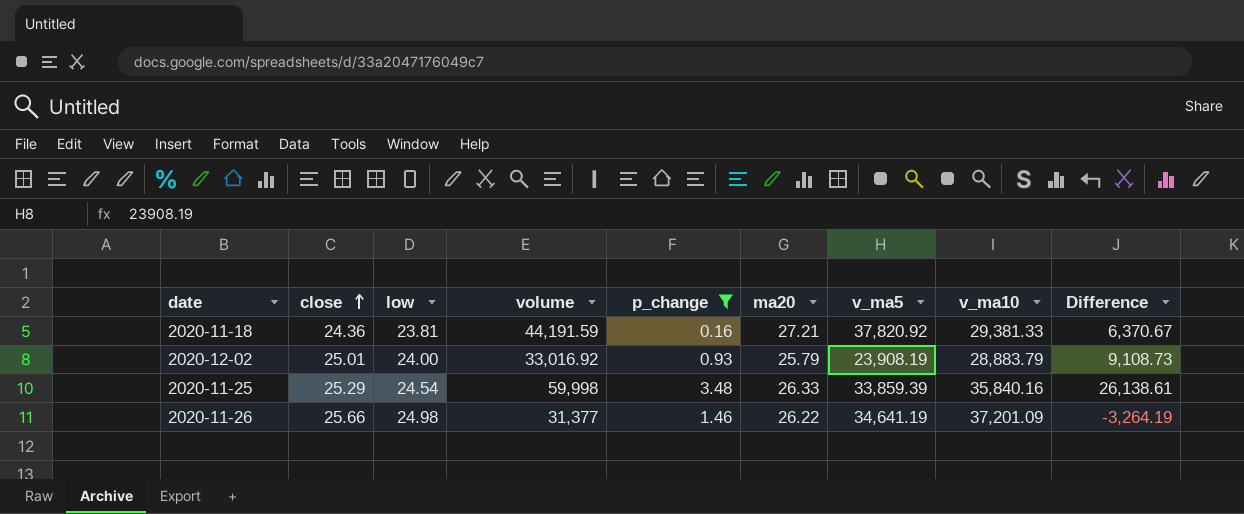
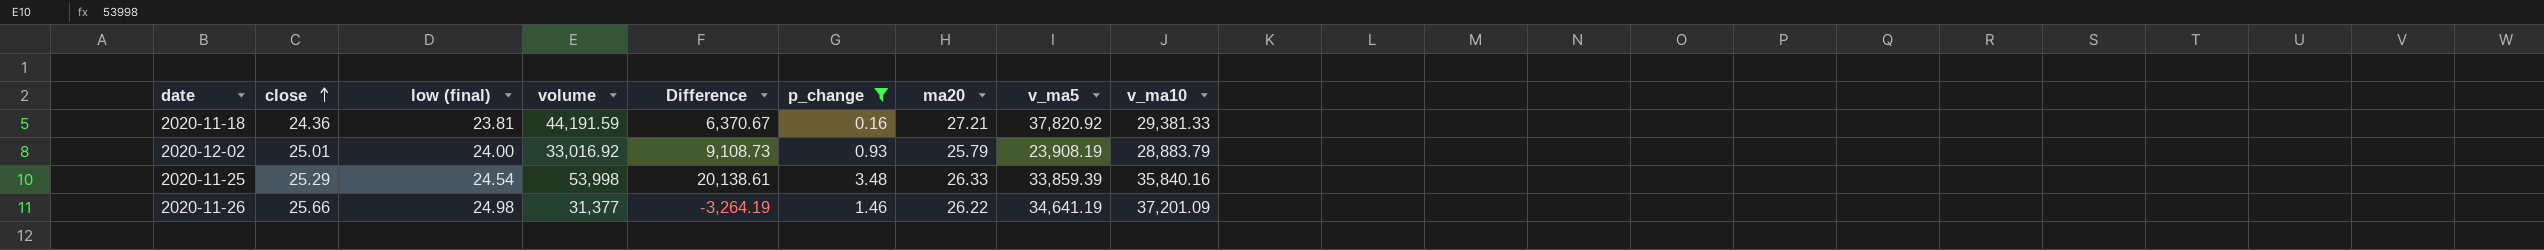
column name: low -> low (final)
column Difference | position: 9 -> 5
2020-11-25 | volume: 59,998 -> 53,998
2020-11-25 | Difference: 26,138.61 -> 20,138.61

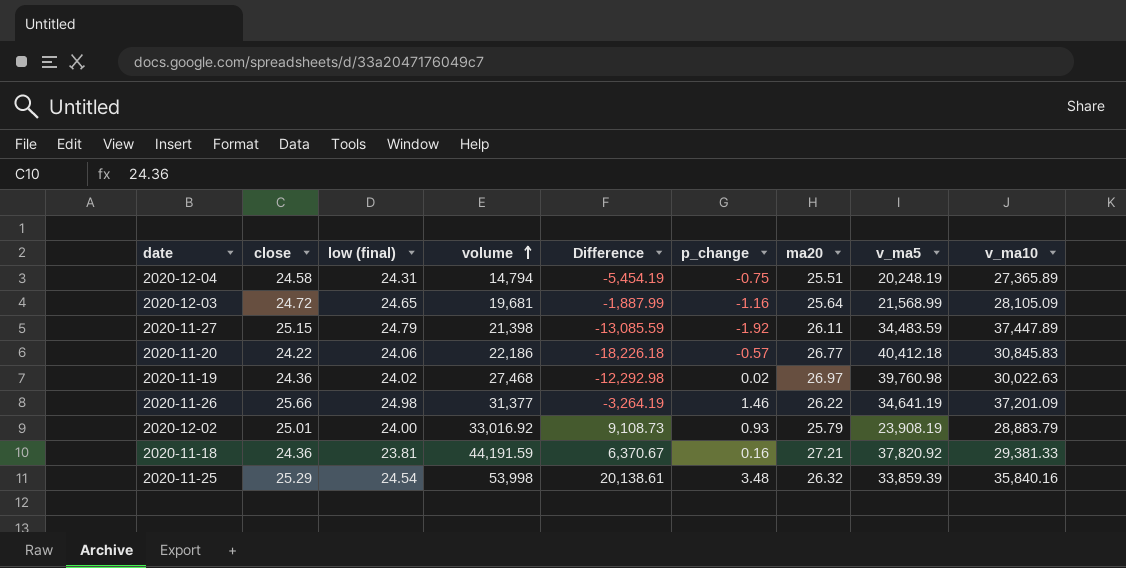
filter: p_change >= 0.16 -> none
row order: close ascending -> volume ascending
2020-11-25 | ma20: 26.33 -> 26.32

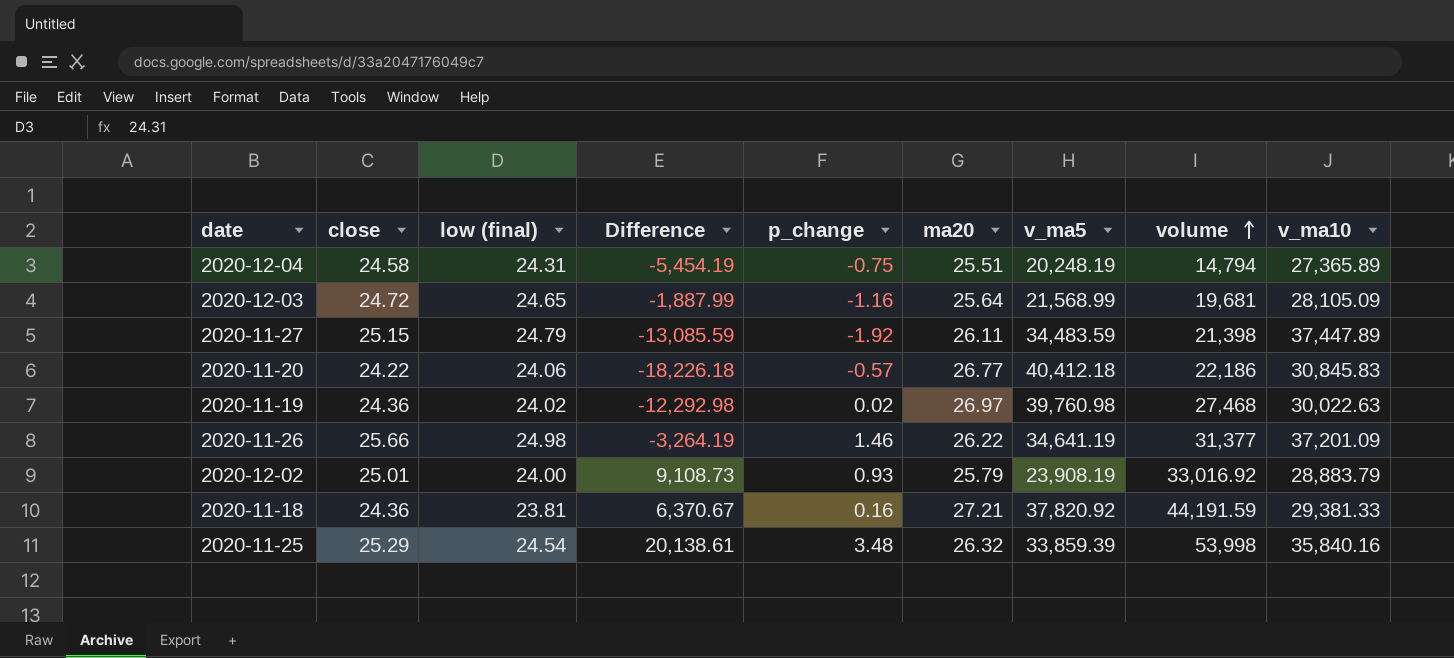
column volume | position: 4 -> 8

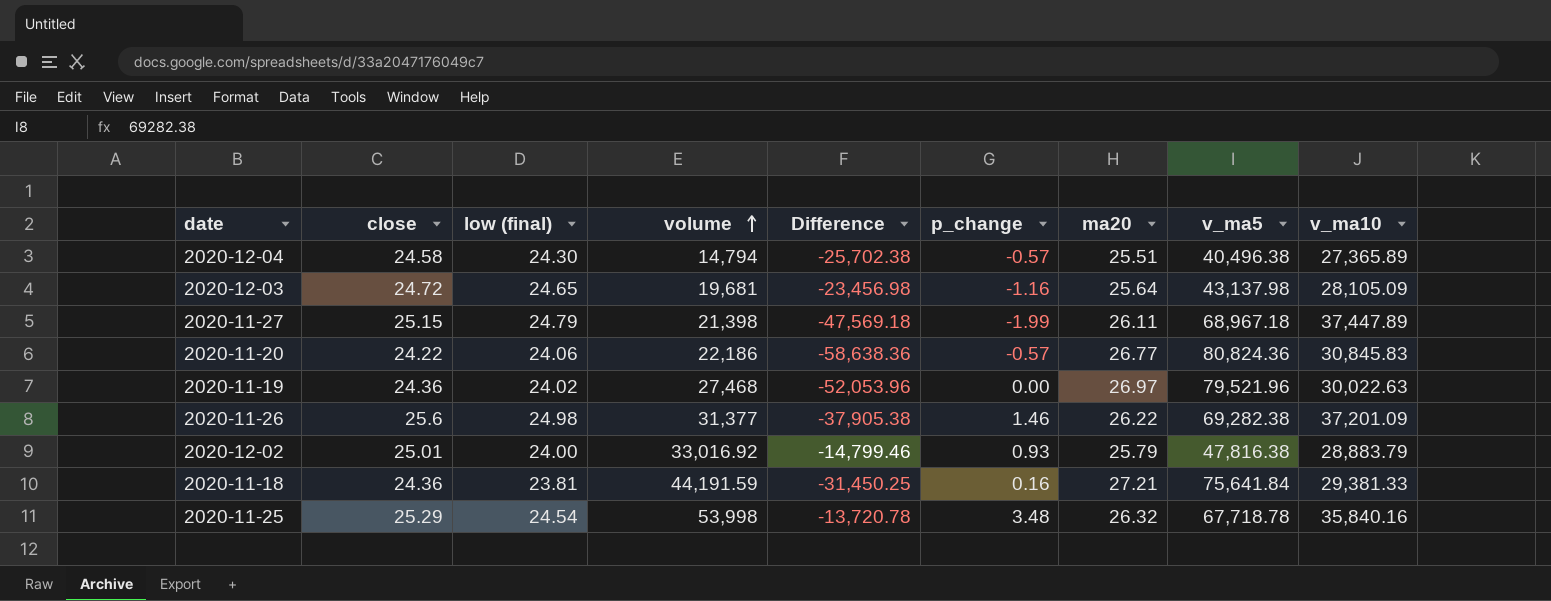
column volume | position: 8 -> 4
2020-12-04 | low (final): 24.31 -> 24.30
2020-12-04 | Difference: -5,454.19 -> -25,702.38
2020-12-04 | p_change: -0.75 -> -0.57
2020-12-04 | v_ma5: 20,248.19 -> 40,496.38
2020-12-03 | Difference: -1,887.99 -> -23,456.98
2020-12-03 | v_ma5: 21,568.99 -> 43,137.98
2020-11-27 | Difference: -13,085.59 -> -47,569.18
2020-11-27 | p_change: -1.92 -> -1.99
2020-11-27 | v_ma5: 34,483.59 -> 68,967.18
2020-11-20 | Difference: -18,226.18 -> -58,638.36
2020-11-20 | v_ma5: 40,412.18 -> 80,824.36
2020-11-19 | Difference: -12,292.98 -> -52,053.96
2020-11-19 | p_change: 0.02 -> 0.00
2020-11-19 | v_ma5: 39,760.98 -> 79,521.96
2020-11-26 | close: 25.66 -> 25.6
2020-11-26 | Difference: -3,264.19 -> -37,905.38
2020-11-26 | v_ma5: 34,641.19 -> 69,282.38
2020-12-02 | Difference: 9,108.73 -> -14,799.46
2020-12-02 | v_ma5: 23,908.19 -> 47,816.38
2020-11-18 | Difference: 6,370.67 -> -31,450.25
2020-11-18 | v_ma5: 37,820.92 -> 75,641.84
2020-11-25 | Difference: 20,138.61 -> -13,720.78
2020-11-25 | v_ma5: 33,859.39 -> 67,718.78

